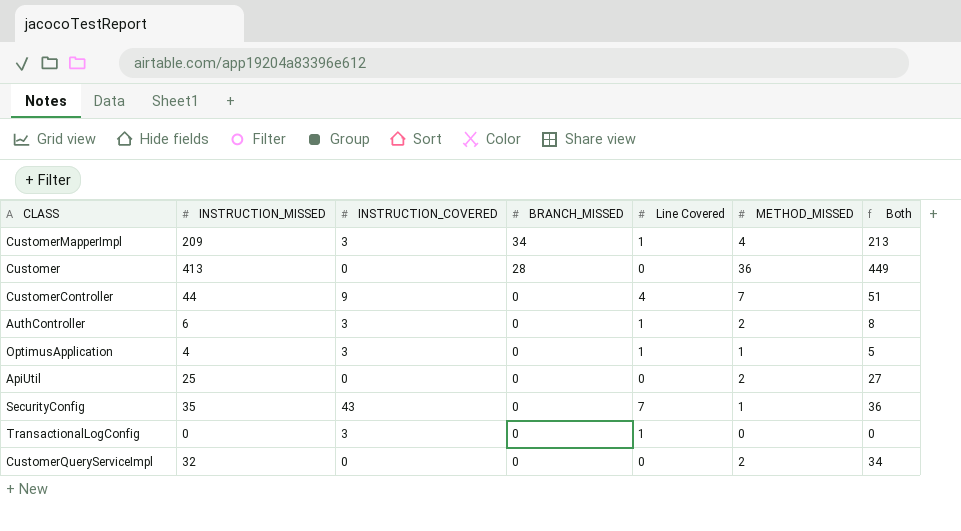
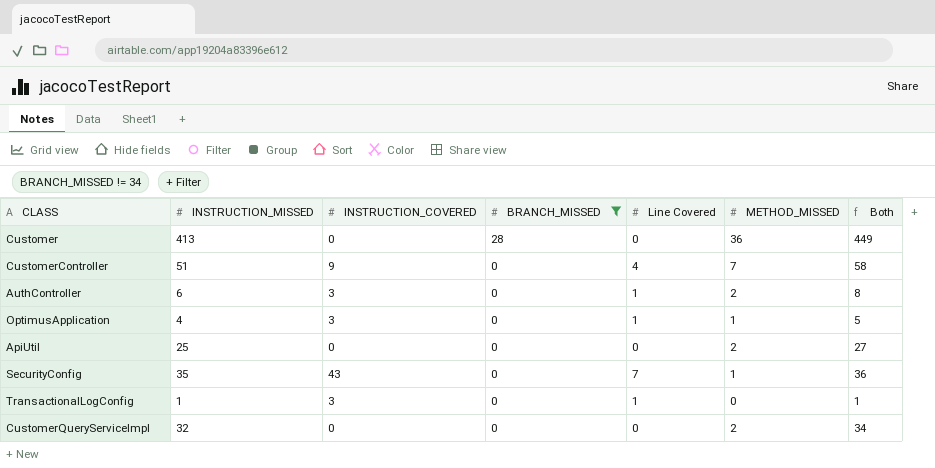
filter: none -> BRANCH_MISSED != 34
CustomerController | INSTRUCTION_MISSED: 44 -> 51
CustomerController | Both: 51 -> 58
TransactionalLogConfig | INSTRUCTION_MISSED: 0 -> 1
TransactionalLogConfig | Both: 0 -> 1

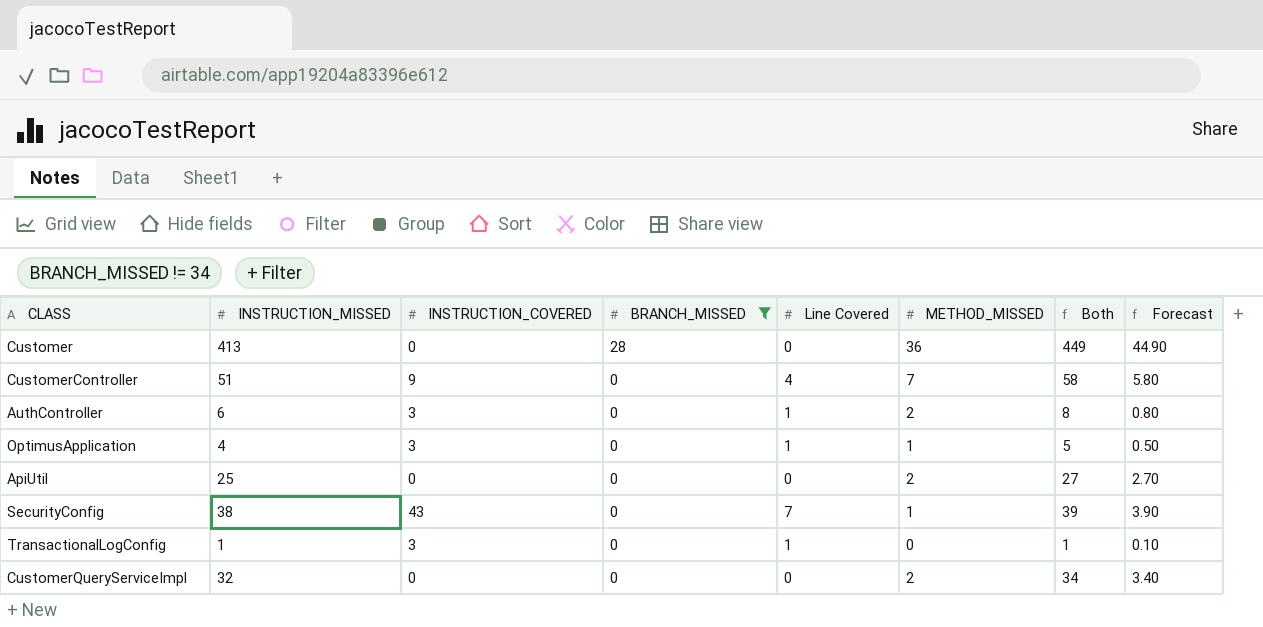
column Forecast | formula: none -> [Both] * 0.1
SecurityConfig | INSTRUCTION_MISSED: 35 -> 38
SecurityConfig | Both: 36 -> 39

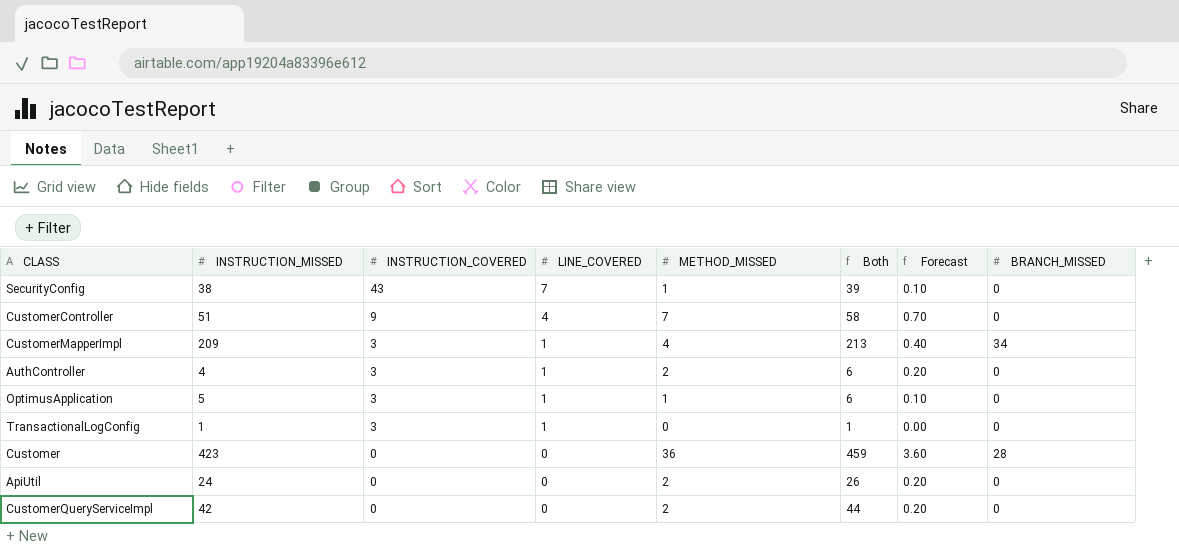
filter: BRANCH_MISSED != 34 -> none
row order: BRANCH_MISSED descending -> INSTRUCTION_COVERED descending
column name: Line Covered -> LINE_COVERED
column Forecast | formula: [Both] * 0.1 -> [METHOD_MISSED] * 0.1
column BRANCH_MISSED | position: 4 -> 8
AuthController | INSTRUCTION_MISSED: 6 -> 4
AuthController | Both: 8 -> 6
OptimusApplication | INSTRUCTION_MISSED: 4 -> 5
OptimusApplication | Both: 5 -> 6
Customer | INSTRUCTION_MISSED: 413 -> 423
Customer | Both: 449 -> 459
ApiUtil | INSTRUCTION_MISSED: 25 -> 24
ApiUtil | Both: 27 -> 26
CustomerQueryServiceImpl | INSTRUCTION_MISSED: 32 -> 42
CustomerQueryServiceImpl | Both: 34 -> 44

